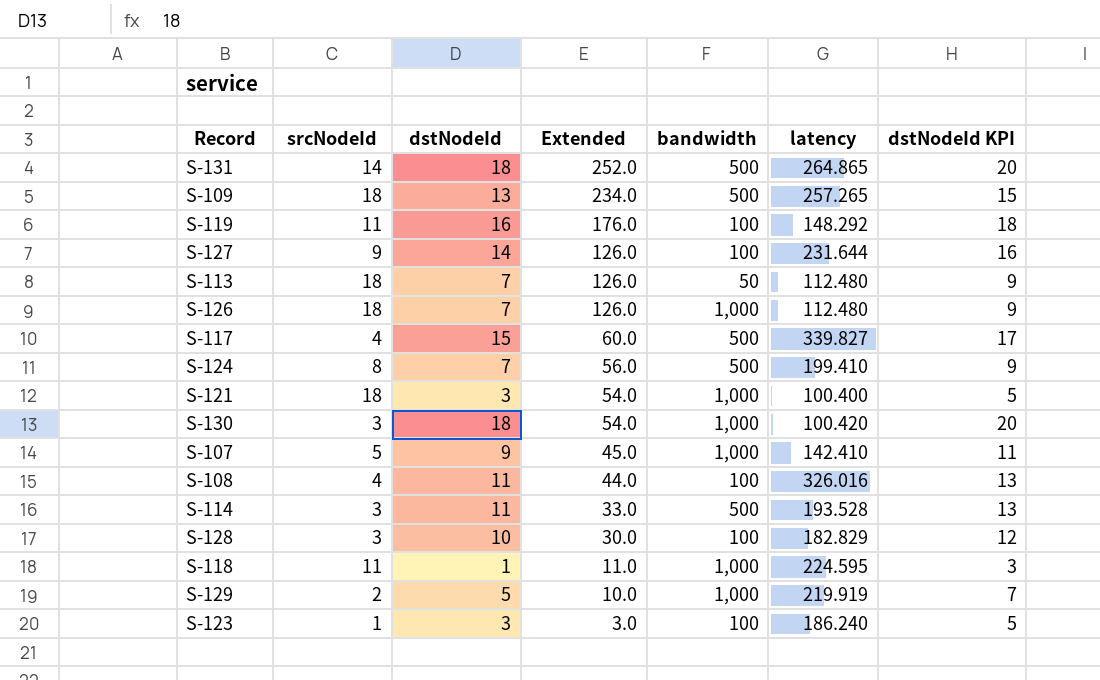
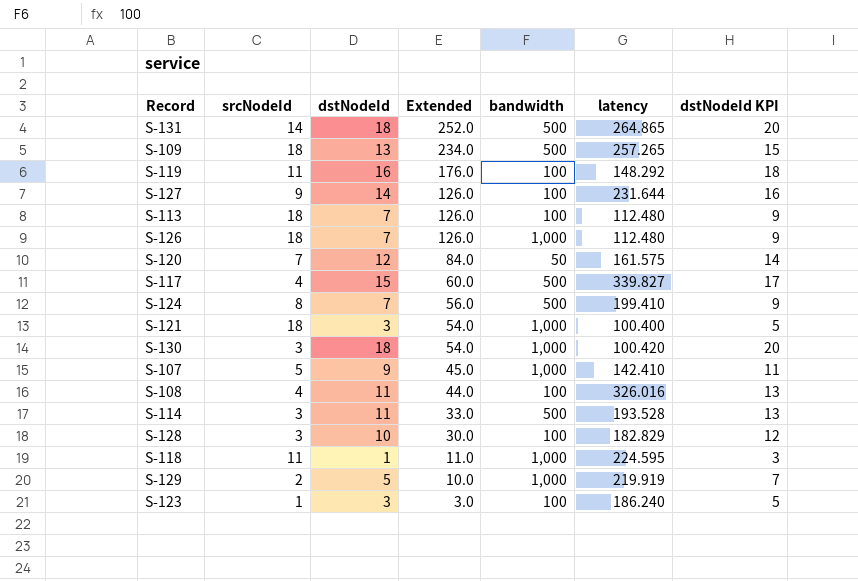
S-113 | bandwidth: 50 -> 100
row S-120: none -> 7 | 12 | 84.0 | 50 | 161.575 | 14

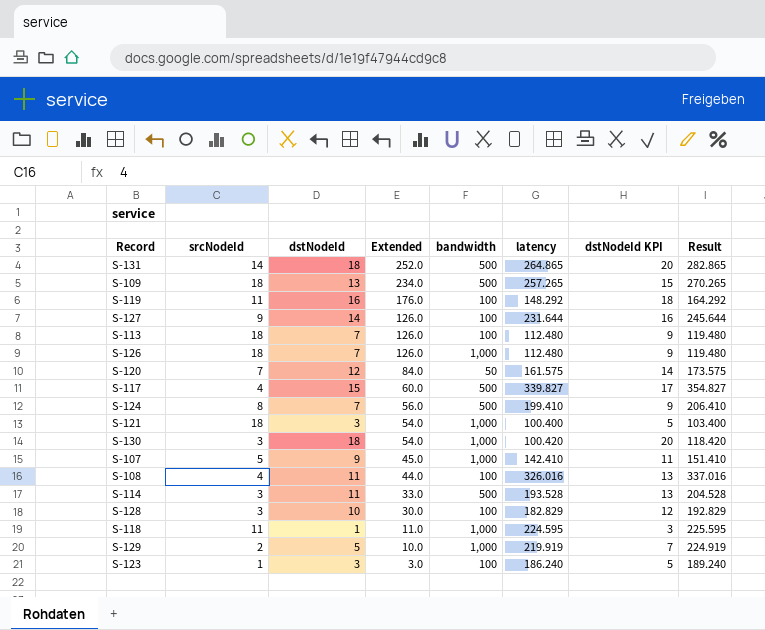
column Result | formula: none -> [dstNodeId] + [latency]

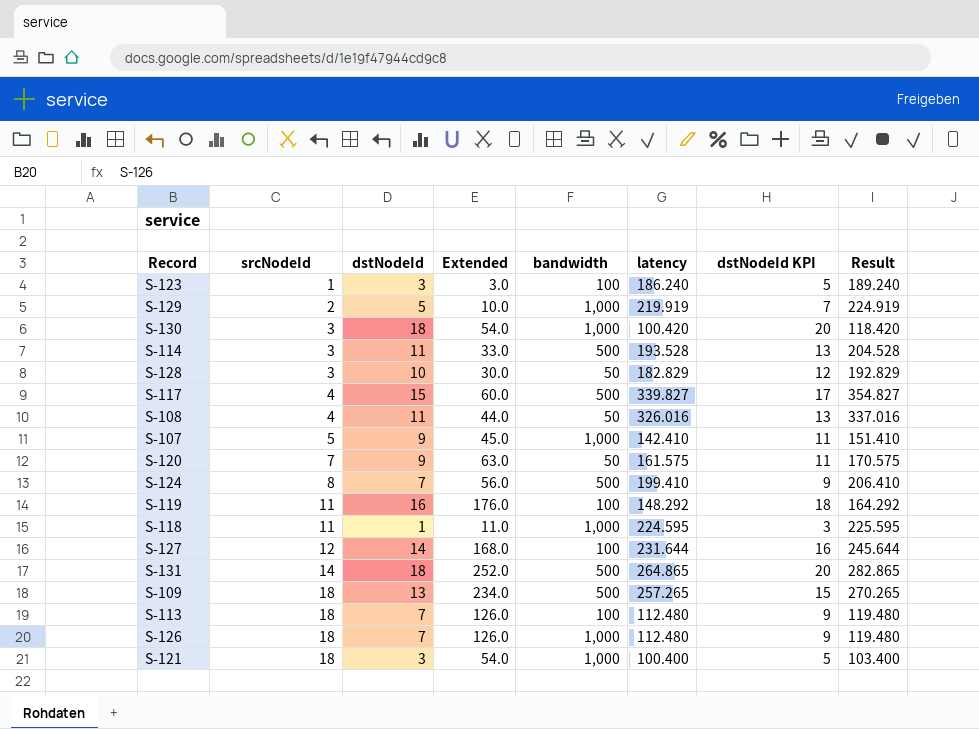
row order: Extended descending -> srcNodeId ascending
S-128 | bandwidth: 100 -> 50
S-108 | bandwidth: 100 -> 50
S-120 | dstNodeId: 12 -> 9
S-120 | Extended: 84.0 -> 63.0
S-120 | dstNodeId KPI: 14 -> 11
S-120 | Result: 173.575 -> 170.575
S-127 | srcNodeId: 9 -> 12
S-127 | Extended: 126.0 -> 168.0

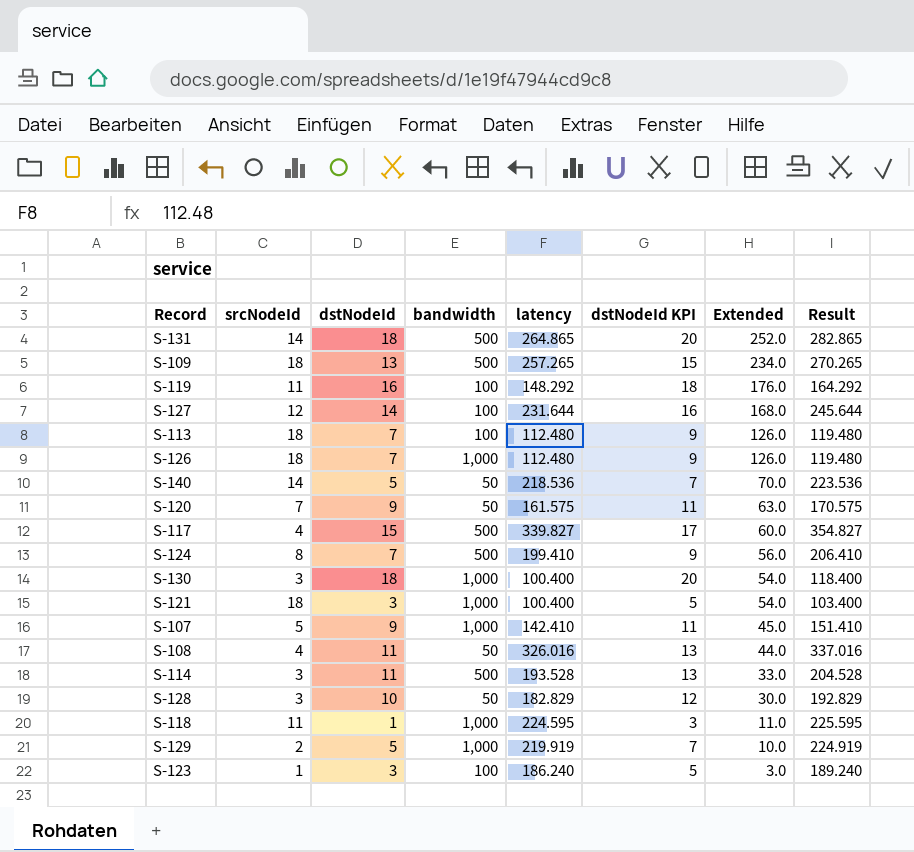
row order: srcNodeId ascending -> Extended descending
column Extended | position: 4 -> 7
row S-140: none -> 14 | 5 | 50 | 218.536 | 7 | 70.0 | 223.536
S-130 | latency: 100.420 -> 100.400
S-130 | Result: 118.420 -> 118.400

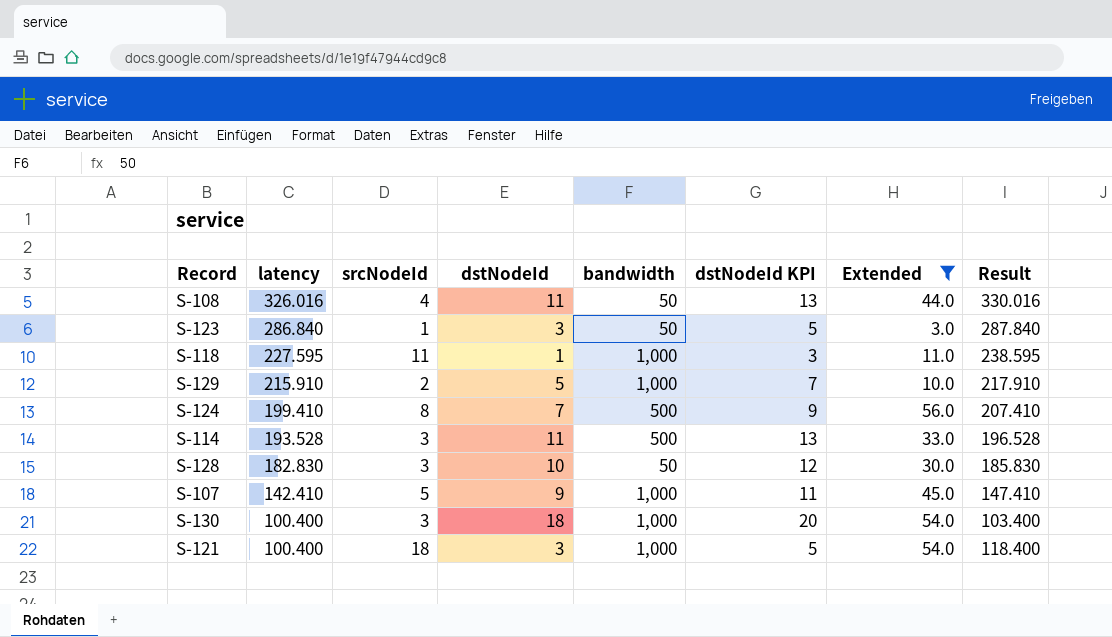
filter: none -> Extended <= 56.0
row order: Extended descending -> latency descending
column latency | position: 5 -> 2
column Result | formula: [dstNodeId] + [latency] -> [latency] + [srcNodeId]
S-123 | latency: 186.240 -> 286.840
S-123 | bandwidth: 100 -> 50
S-118 | latency: 224.595 -> 227.595
S-129 | latency: 219.919 -> 215.910
S-128 | latency: 182.829 -> 182.830

